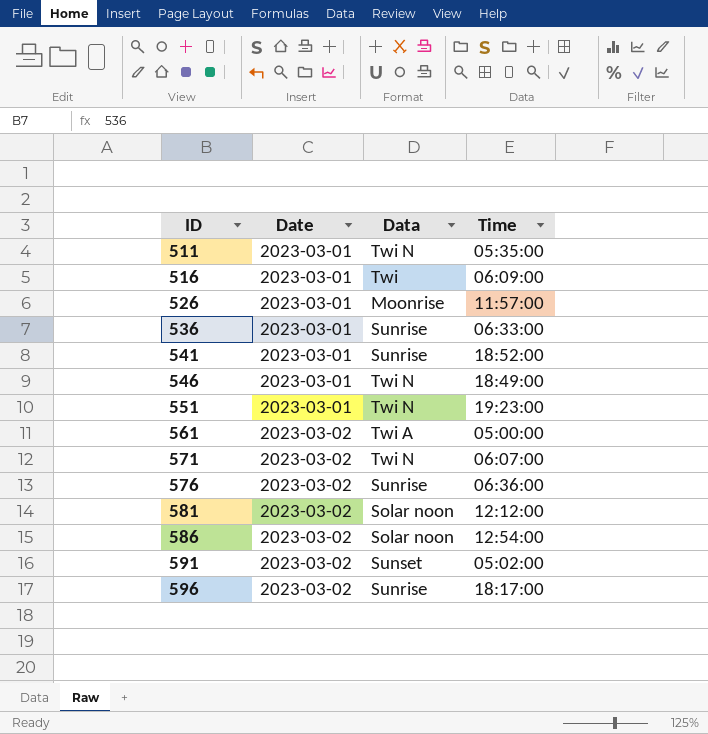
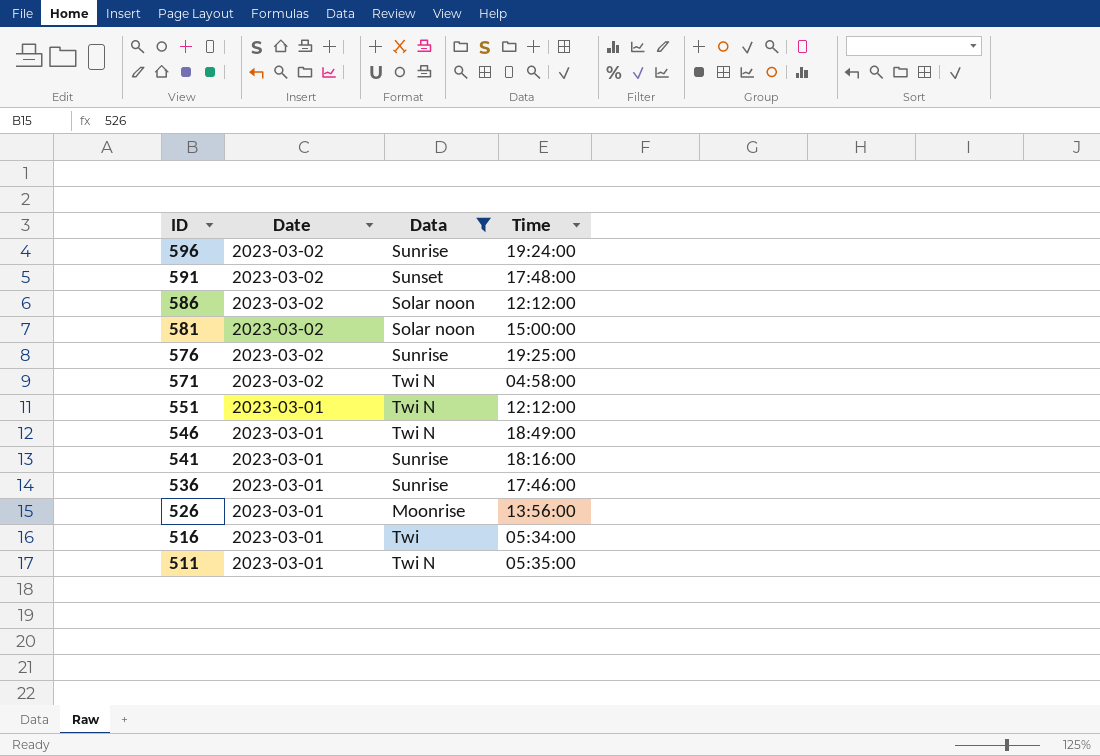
filter: none -> Data != Twi A
row order: ID ascending -> ID descending
596 | Time: 18:17:00 -> 19:24:00
591 | Time: 05:02:00 -> 17:48:00
586 | Time: 12:54:00 -> 12:12:00
581 | Time: 12:12:00 -> 15:00:00
576 | Time: 06:36:00 -> 19:25:00
571 | Time: 06:07:00 -> 04:58:00
551 | Time: 19:23:00 -> 12:12:00
541 | Time: 18:52:00 -> 18:16:00
536 | Time: 06:33:00 -> 17:46:00
526 | Time: 11:57:00 -> 13:56:00
516 | Time: 06:09:00 -> 05:34:00

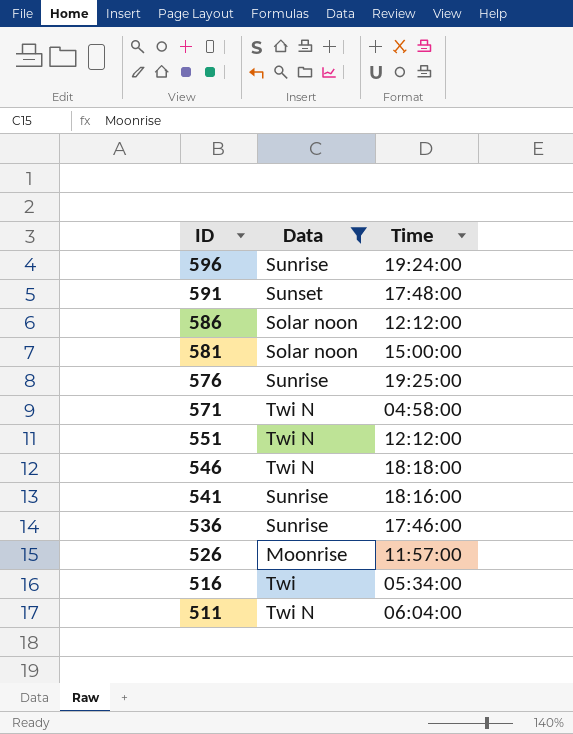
column Date | position: 2 -> none
546 | Time: 18:49:00 -> 18:18:00
526 | Time: 13:56:00 -> 11:57:00
511 | Time: 05:35:00 -> 06:04:00

